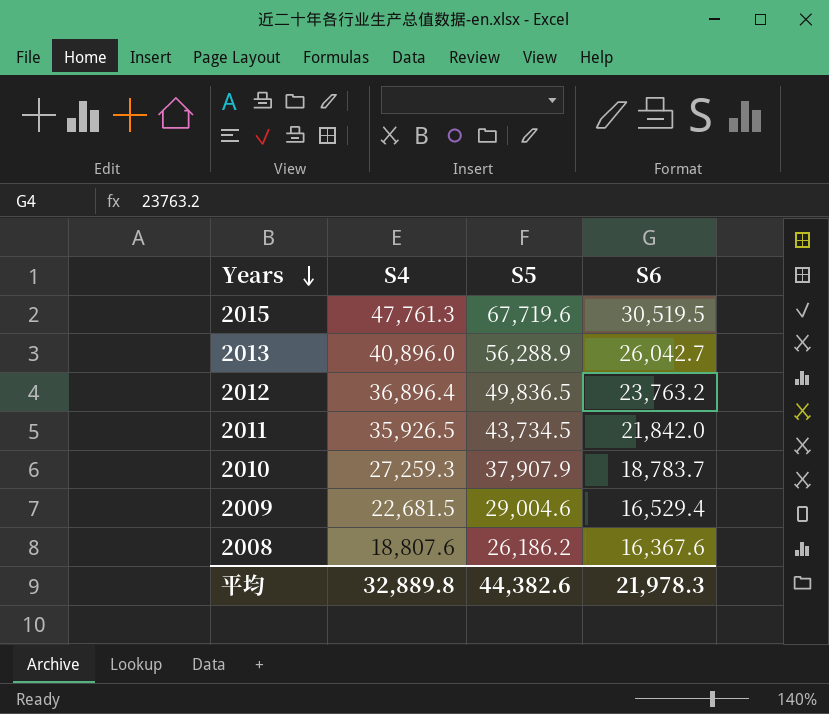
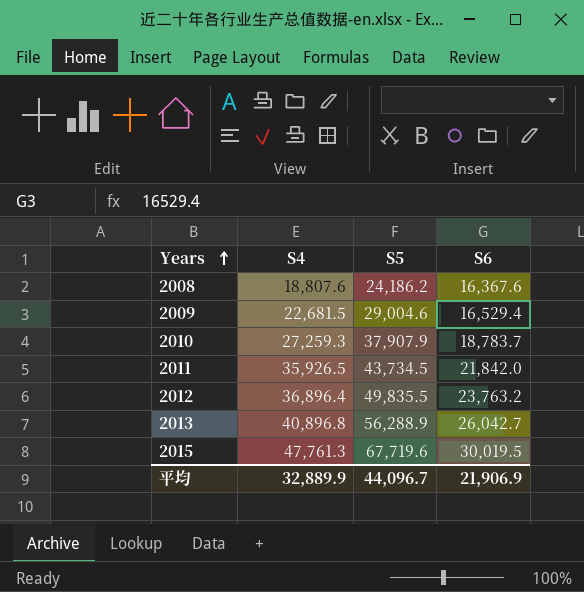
row order: Years descending -> Years ascending
2008 | S5: 26,186.2 -> 24,186.2
2012 | S5: 49,836.5 -> 49,835.5
2013 | S4: 40,896.0 -> 40,896.8
2015 | S6: 30,519.5 -> 30,019.5
平均 | S4: 32,889.8 -> 32,889.9
平均 | S5: 44,382.6 -> 44,096.7
平均 | S6: 21,978.3 -> 21,906.9

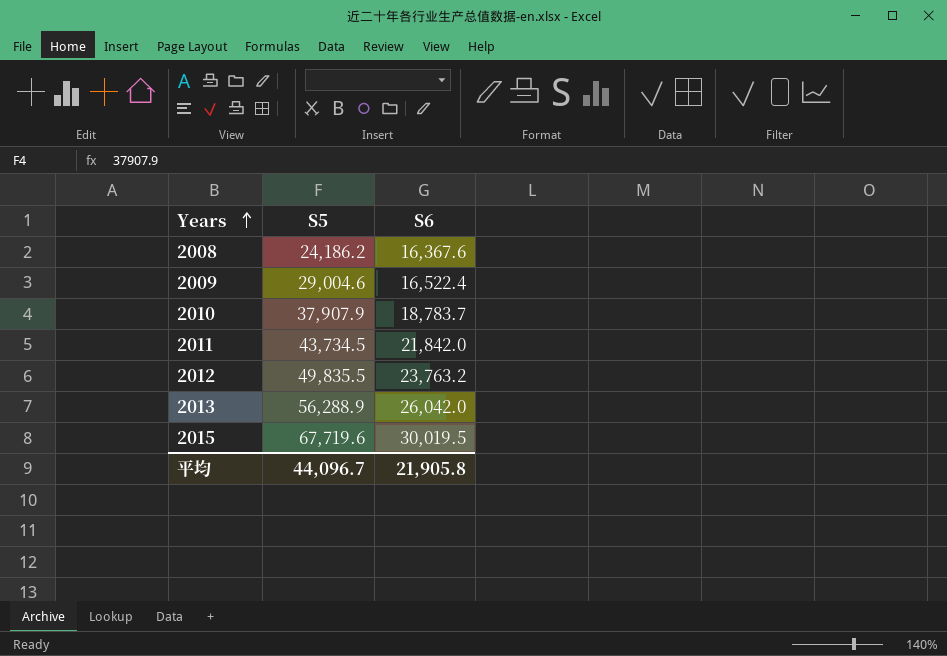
column S4 | position: 2 -> none
2009 | S6: 16,529.4 -> 16,522.4
2013 | S6: 26,042.7 -> 26,042.0
平均 | S6: 21,906.9 -> 21,905.8

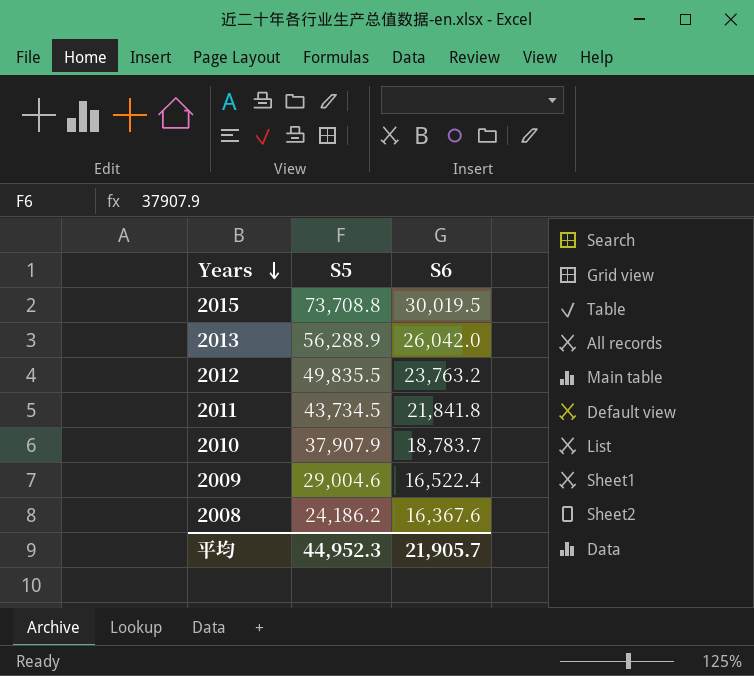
row order: Years ascending -> Years descending
2015 | S5: 67,719.6 -> 73,708.8
2011 | S6: 21,842.0 -> 21,841.8
平均 | S5: 44,096.7 -> 44,952.3
平均 | S6: 21,905.8 -> 21,905.7

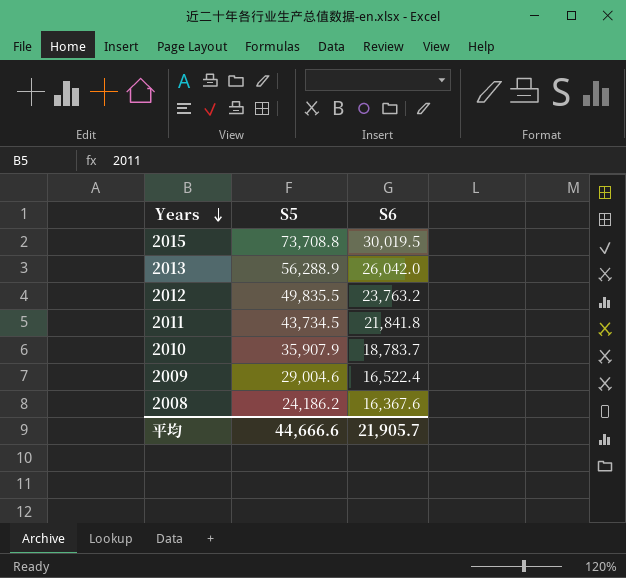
2010 | S5: 37,907.9 -> 35,907.9
平均 | S5: 44,952.3 -> 44,666.6

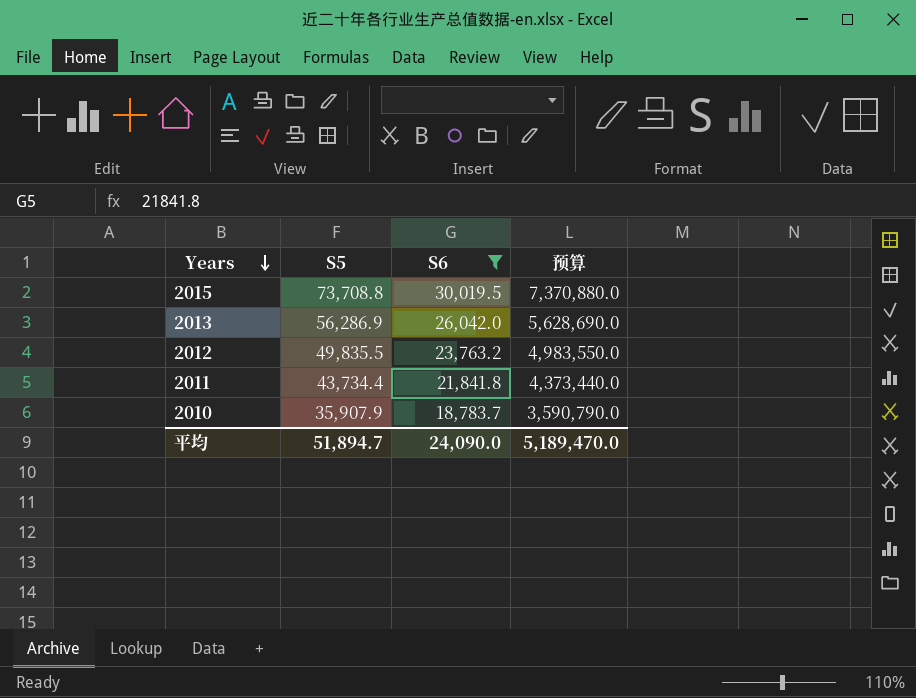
filter: none -> S6 >= 18,783.7
column 预算 | formula: none -> [S5] * 100
2013 | S5: 56,288.9 -> 56,286.9
2011 | S5: 43,734.5 -> 43,734.4
平均 | S5: 44,666.6 -> 51,894.7
平均 | S6: 21,905.7 -> 24,090.0

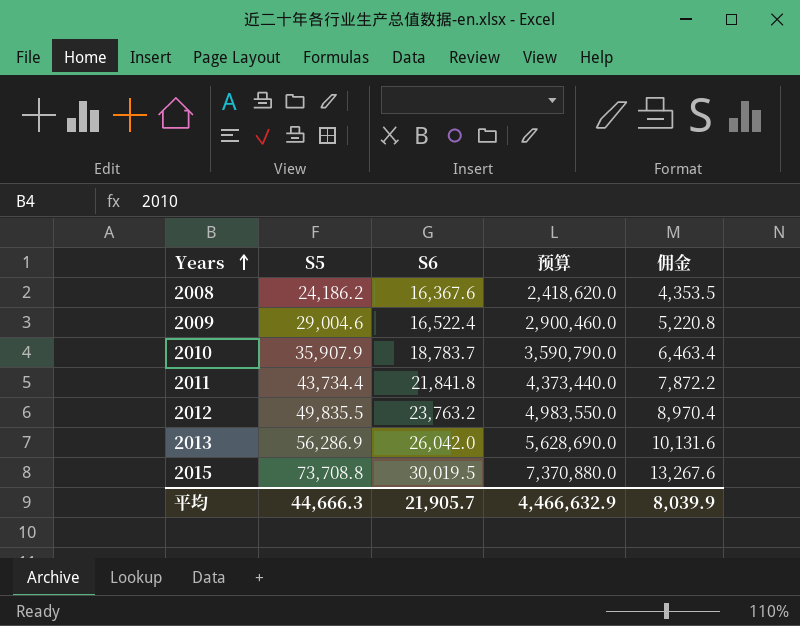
filter: S6 >= 18,783.7 -> none
row order: Years descending -> Years ascending
column 佣金 | formula: none -> [S5] * 0.18
平均 | S5: 51,894.7 -> 44,666.3
平均 | S6: 24,090.0 -> 21,905.7
平均 | 预算: 5,189,470.0 -> 4,466,632.9

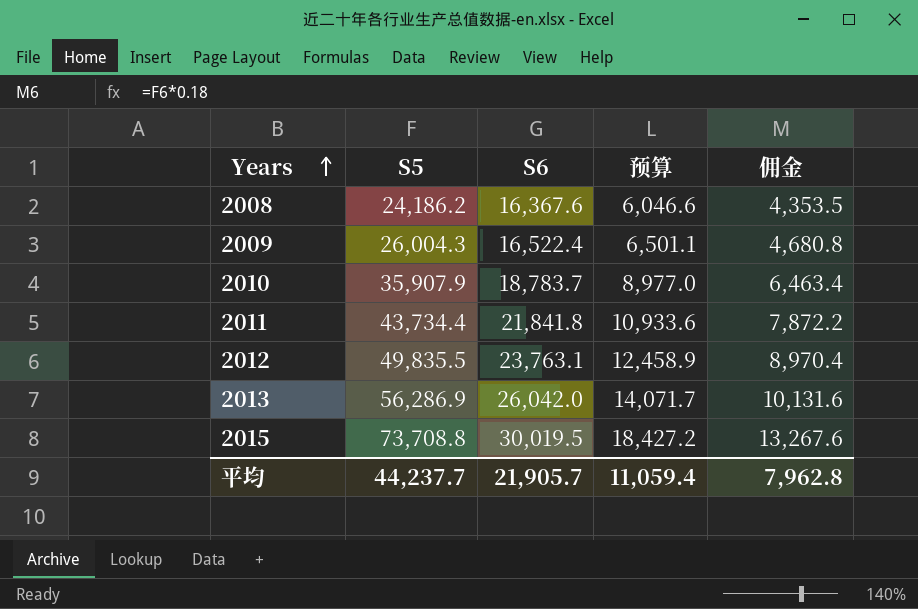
column 预算 | formula: [S5] * 100 -> [S5] * 0.25
2009 | S5: 29,004.6 -> 26,004.3
2009 | 佣金: 5,220.8 -> 4,680.8
2012 | S6: 23,763.2 -> 23,763.1
平均 | S5: 44,666.3 -> 44,237.7
平均 | 预算: 4,466,632.9 -> 11,059.4
平均 | 佣金: 8,039.9 -> 7,962.8

